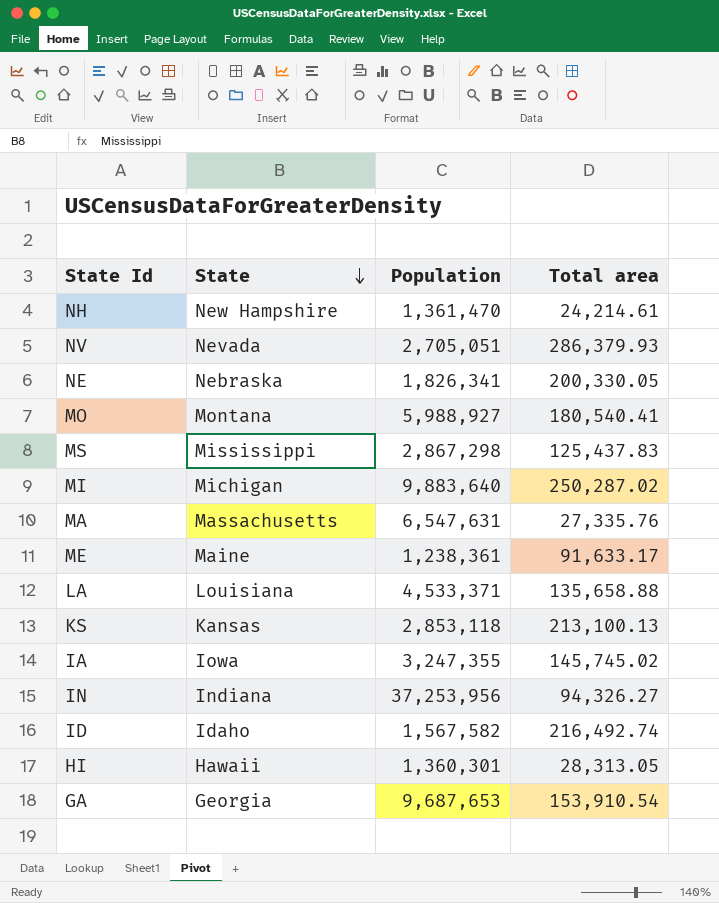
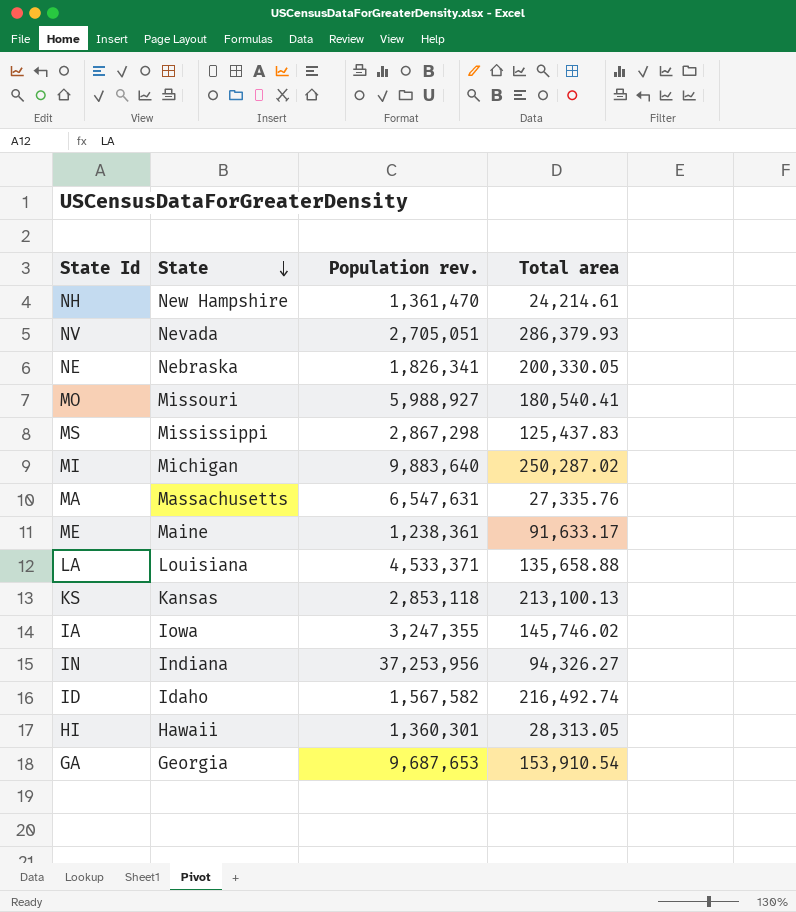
column name: Population -> Population rev.
MO | State: Montana -> Missouri
IA | Total area: 145,745.02 -> 145,746.02

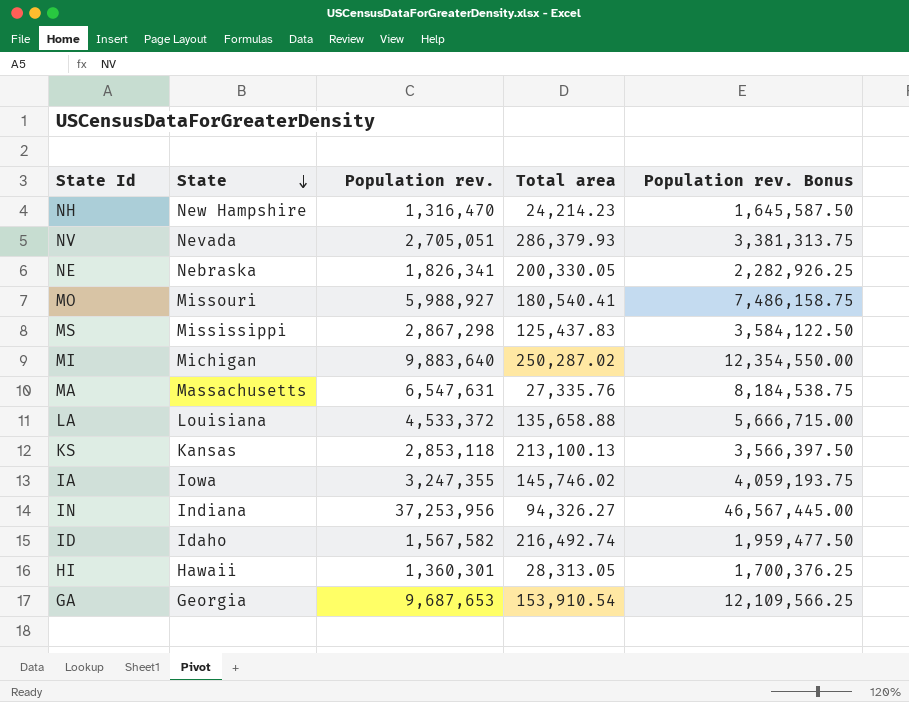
column Population rev. Bonus | formula: none -> [Population rev.] * 1.25
row ME: Maine | 1,238,361 | 91,633.17 -> none
NH | Population rev.: 1,361,470 -> 1,316,470
NH | Total area: 24,214.61 -> 24,214.23
LA | Population rev.: 4,533,371 -> 4,533,372

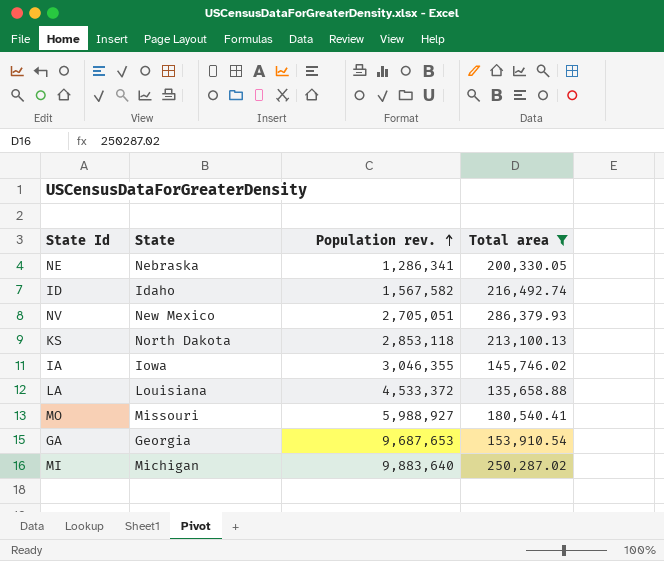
filter: none -> Total area >= 135,658.88
row order: State descending -> Population rev. ascending
column Population rev. Bonus | formula: [Population rev.] * 1.25 -> none
NE | Population rev.: 1,826,341 -> 1,286,341
NV | State: Nevada -> New Mexico
KS | State: Kansas -> North Dakota
IA | Population rev.: 3,247,355 -> 3,046,355

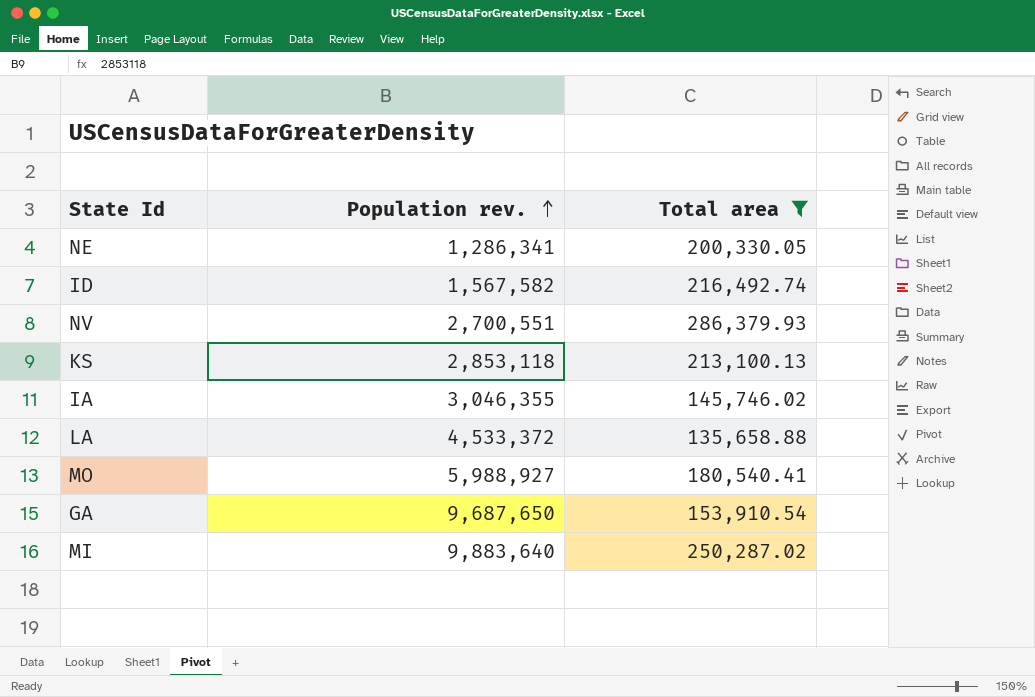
column State | position: 2 -> none
NV | Population rev.: 2,705,051 -> 2,700,551
GA | Population rev.: 9,687,653 -> 9,687,650

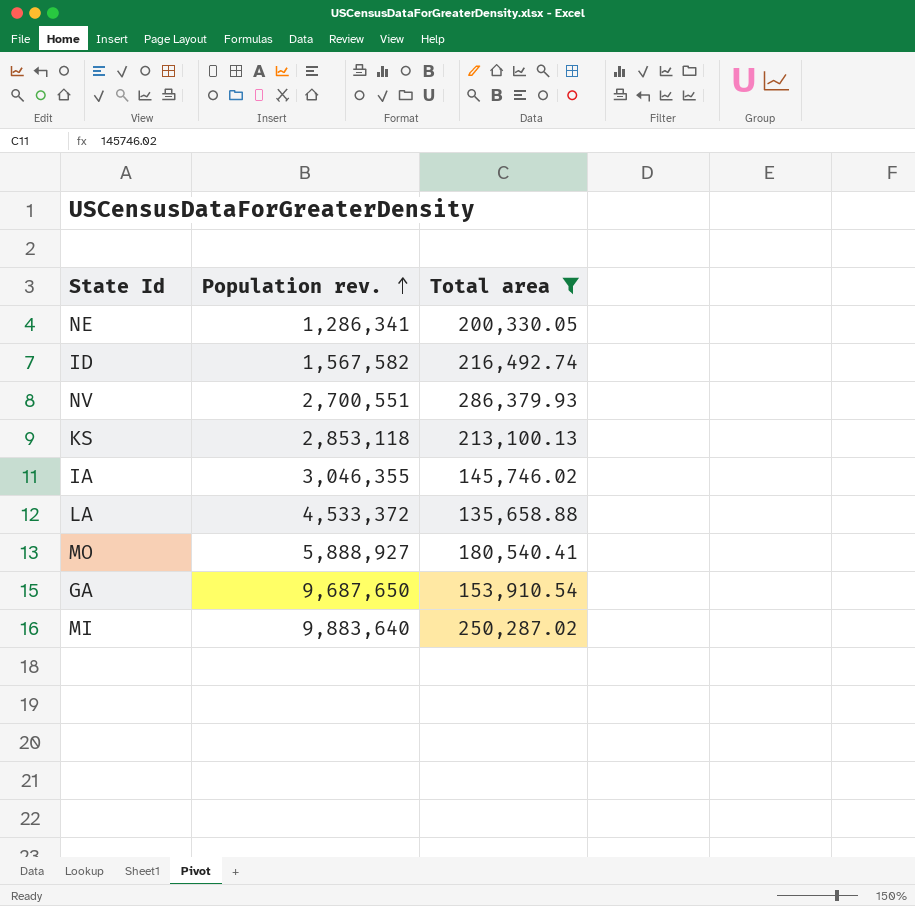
MO | Population rev.: 5,988,927 -> 5,888,927

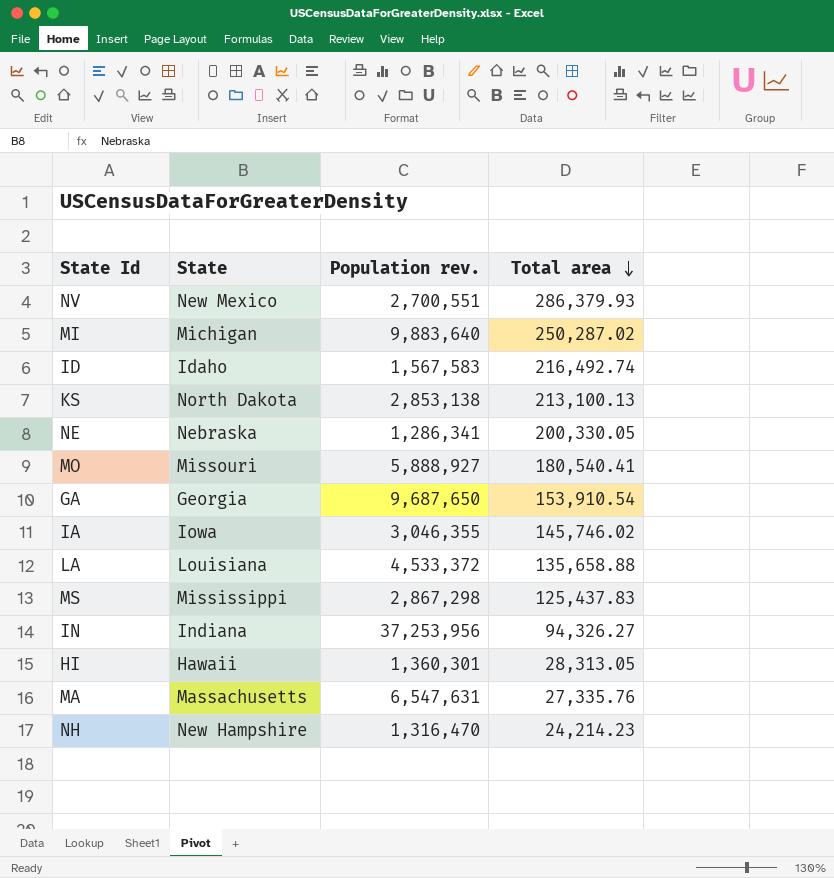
filter: Total area >= 135,658.88 -> none
row order: Population rev. ascending -> Total area descending
column State | position: none -> 2
ID | Population rev.: 1,567,582 -> 1,567,583
KS | Population rev.: 2,853,118 -> 2,853,138

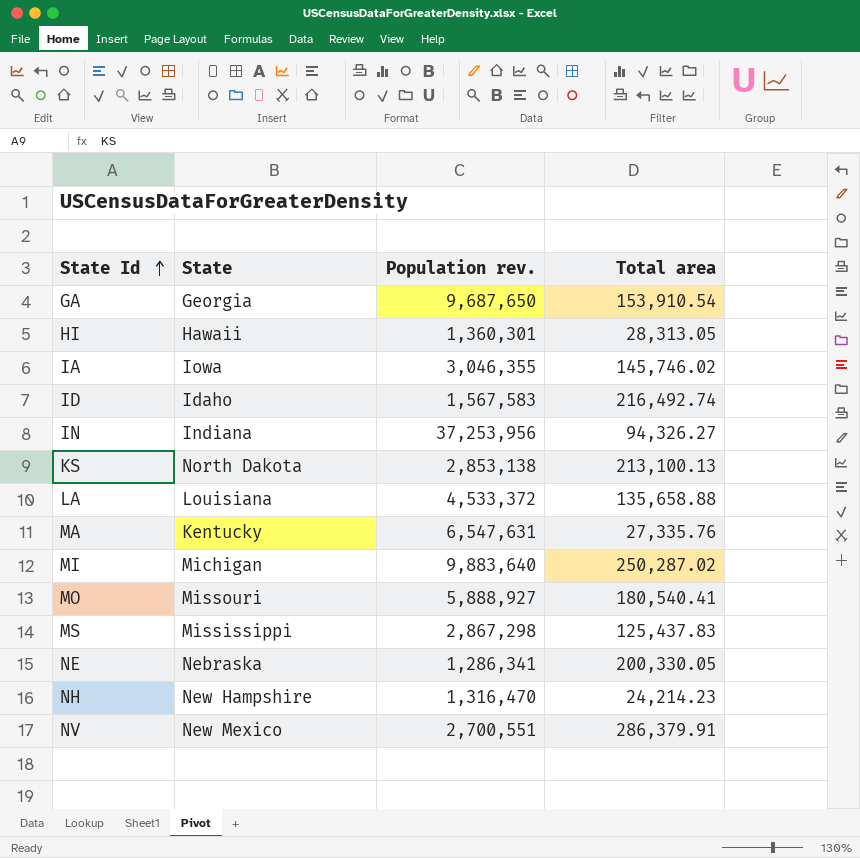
row order: Total area descending -> State Id ascending
MA | State: Massachusetts -> Kentucky
NV | Total area: 286,379.93 -> 286,379.91

